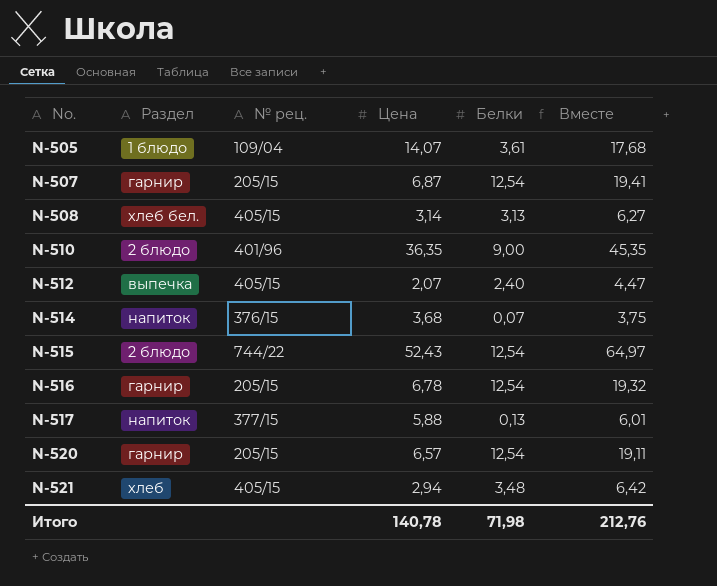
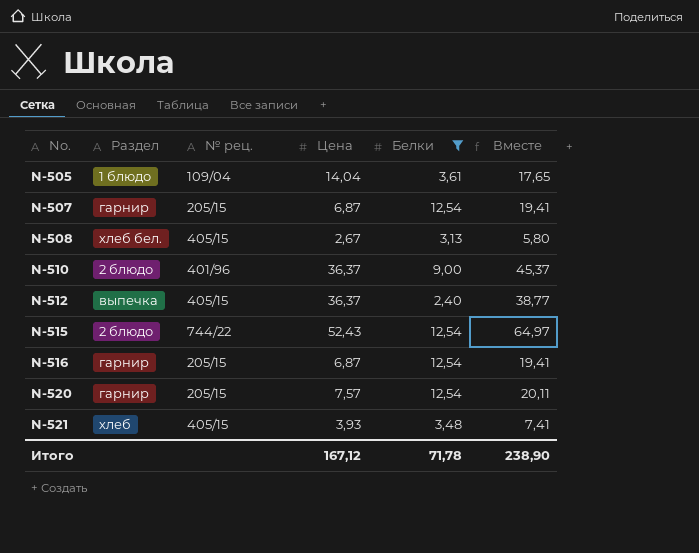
filter: none -> Белки >= 2,40
N-505 | Цена: 14,07 -> 14,04
N-505 | Вместе: 17,68 -> 17,65
N-508 | Цена: 3,14 -> 2,67
N-508 | Вместе: 6,27 -> 5,80
N-510 | Цена: 36,35 -> 36,37
N-510 | Вместе: 45,35 -> 45,37
N-512 | Цена: 2,07 -> 36,37
N-512 | Вместе: 4,47 -> 38,77
N-516 | Цена: 6,78 -> 6,87
N-516 | Вместе: 19,32 -> 19,41
N-520 | Цена: 6,57 -> 7,57
N-520 | Вместе: 19,11 -> 20,11
N-521 | Цена: 2,94 -> 3,93
N-521 | Вместе: 6,42 -> 7,41
Итого | Цена: 140,78 -> 167,12
Итого | Белки: 71,98 -> 71,78
Итого | Вместе: 212,76 -> 238,90

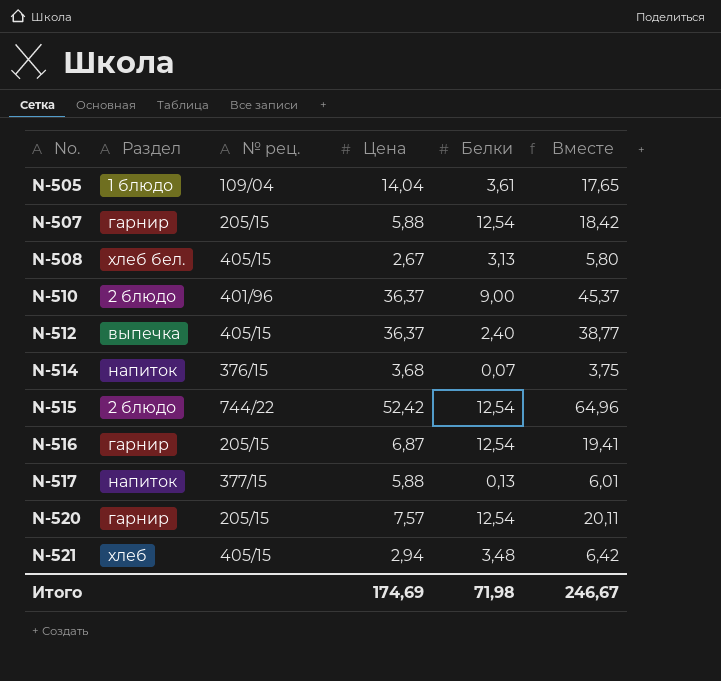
filter: Белки >= 2,40 -> none
N-507 | Цена: 6,87 -> 5,88
N-507 | Вместе: 19,41 -> 18,42
N-515 | Цена: 52,43 -> 52,42
N-515 | Вместе: 64,97 -> 64,96
N-521 | Цена: 3,93 -> 2,94
N-521 | Вместе: 7,41 -> 6,42
Итого | Цена: 167,12 -> 174,69
Итого | Белки: 71,78 -> 71,98
Итого | Вместе: 238,90 -> 246,67

